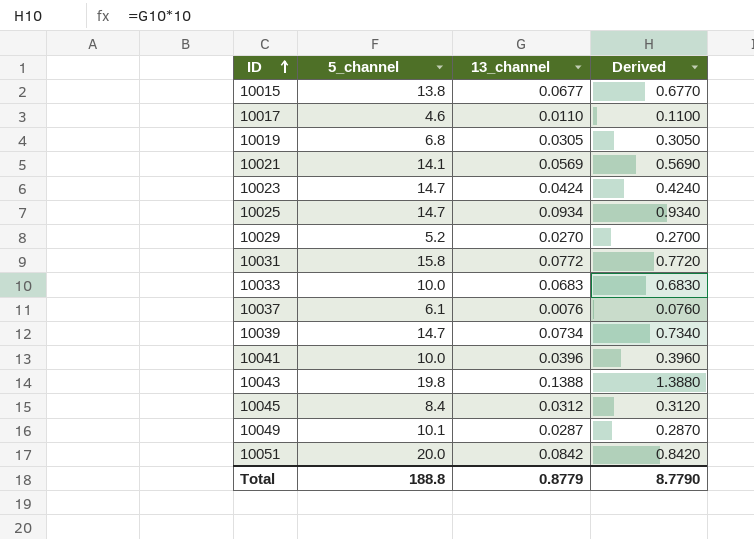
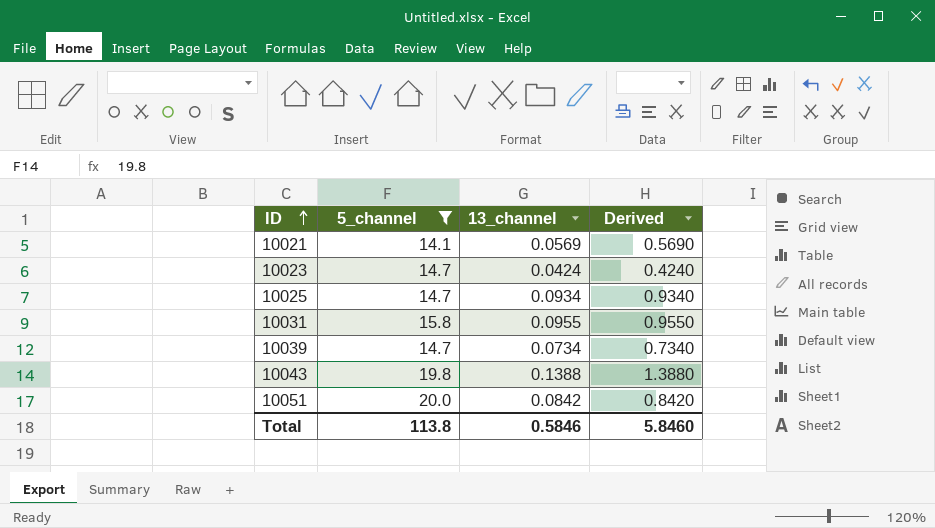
filter: none -> 5_channel >= 14.1
10031 | 13_channel: 0.0772 -> 0.0955
10031 | Derived: 0.7720 -> 0.9550
Total | 5_channel: 188.8 -> 113.8
Total | 13_channel: 0.8779 -> 0.5846
Total | Derived: 8.7790 -> 5.8460

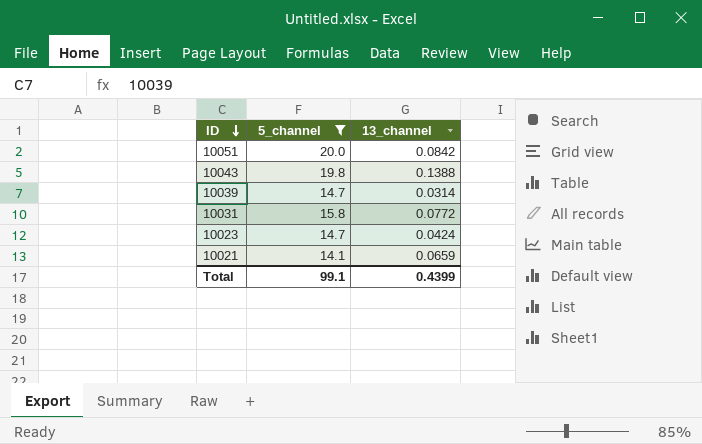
row order: ID ascending -> ID descending
column Derived | formula: [13_channel] * 10 -> none
row 10025: 14.7 | 0.0934 | 0.9340 -> none
10039 | 13_channel: 0.0734 -> 0.0314
10031 | 13_channel: 0.0955 -> 0.0772
10021 | 13_channel: 0.0569 -> 0.0659
Total | 5_channel: 113.8 -> 99.1
Total | 13_channel: 0.5846 -> 0.4399

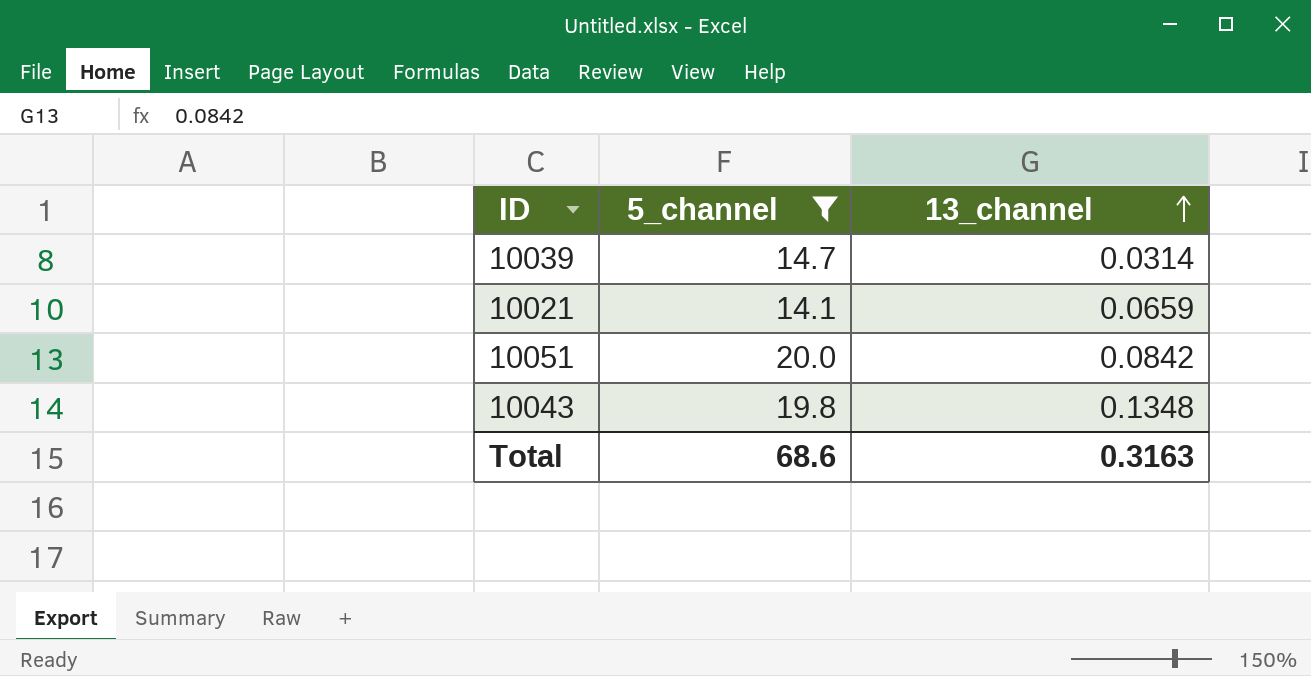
row order: ID descending -> 13_channel ascending
row 10031: 15.8 | 0.0772 -> none
row 10023: 14.7 | 0.0424 -> none
10043 | 13_channel: 0.1388 -> 0.1348
Total | 5_channel: 99.1 -> 68.6
Total | 13_channel: 0.4399 -> 0.3163

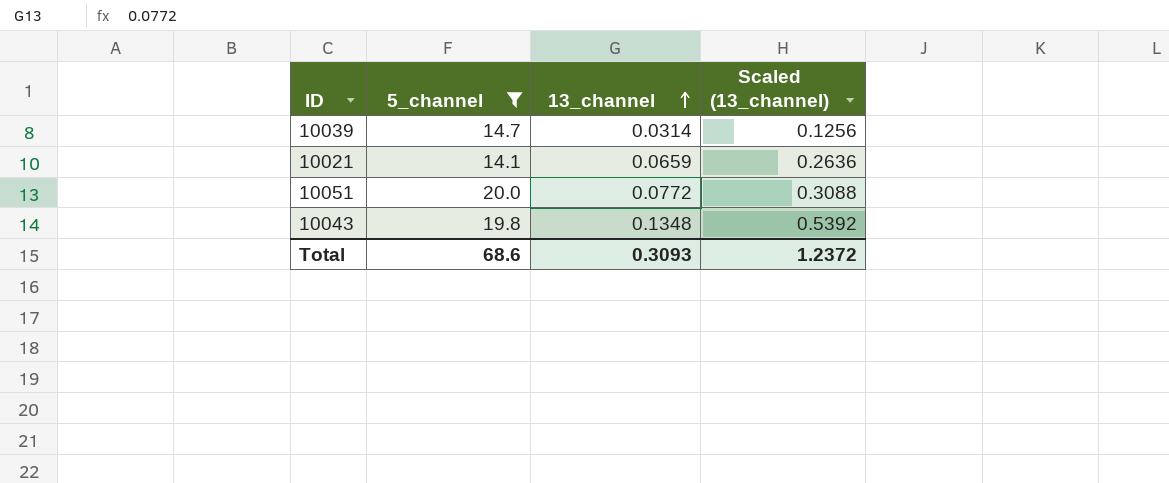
column Scaled (13_channel) | formula: none -> [13_channel] * 4
10051 | 13_channel: 0.0842 -> 0.0772
Total | 13_channel: 0.3163 -> 0.3093

